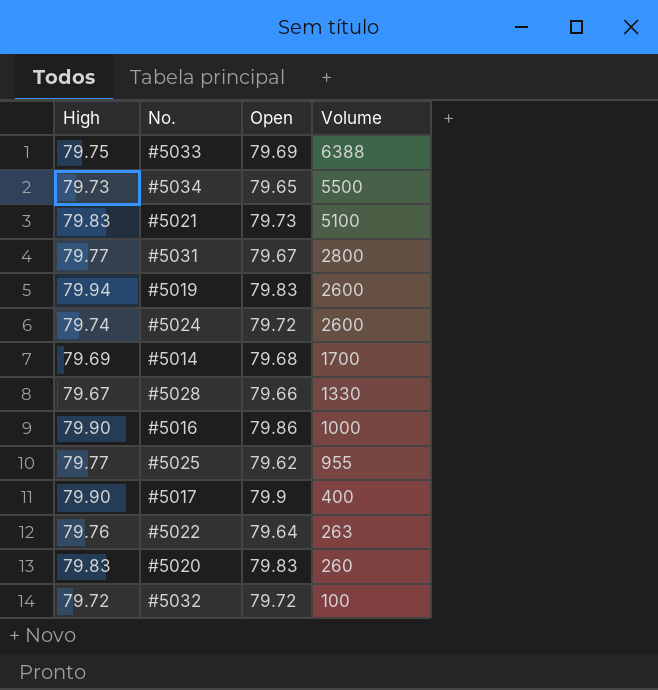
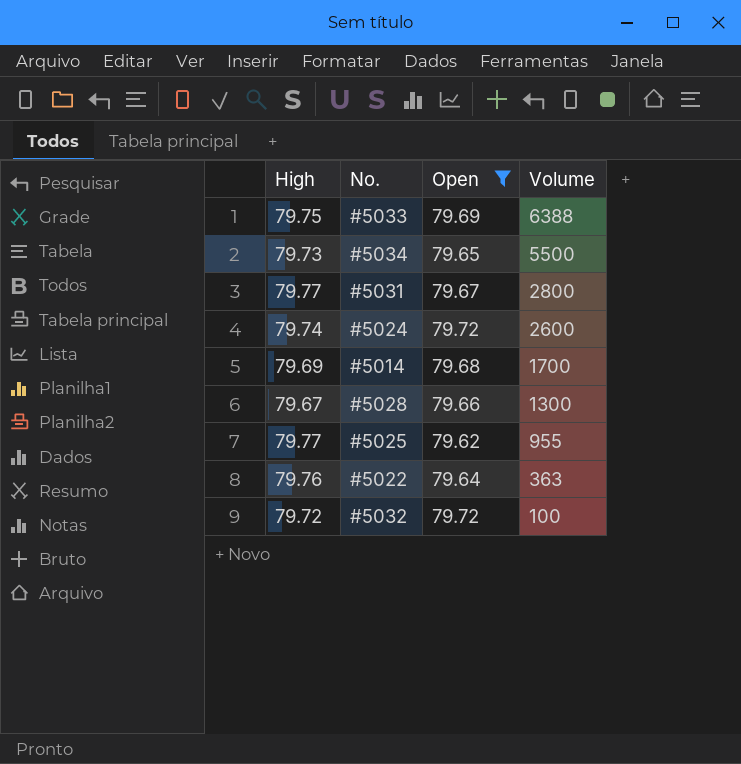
filter: none -> Open <= 79.72
#5028 | Volume: 1330 -> 1300
#5022 | Volume: 263 -> 363

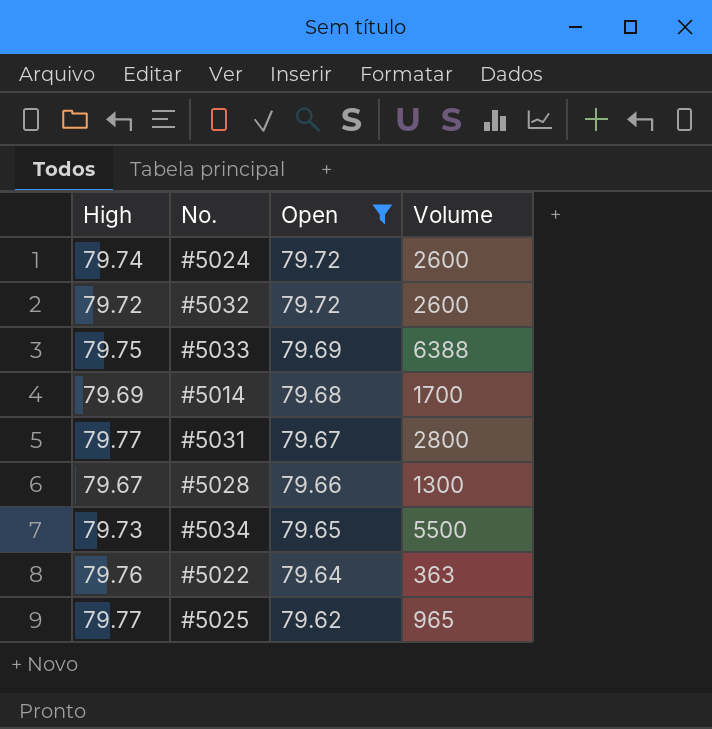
row order: Volume descending -> Open descending
#5032 | Volume: 100 -> 2600
#5025 | Volume: 955 -> 965

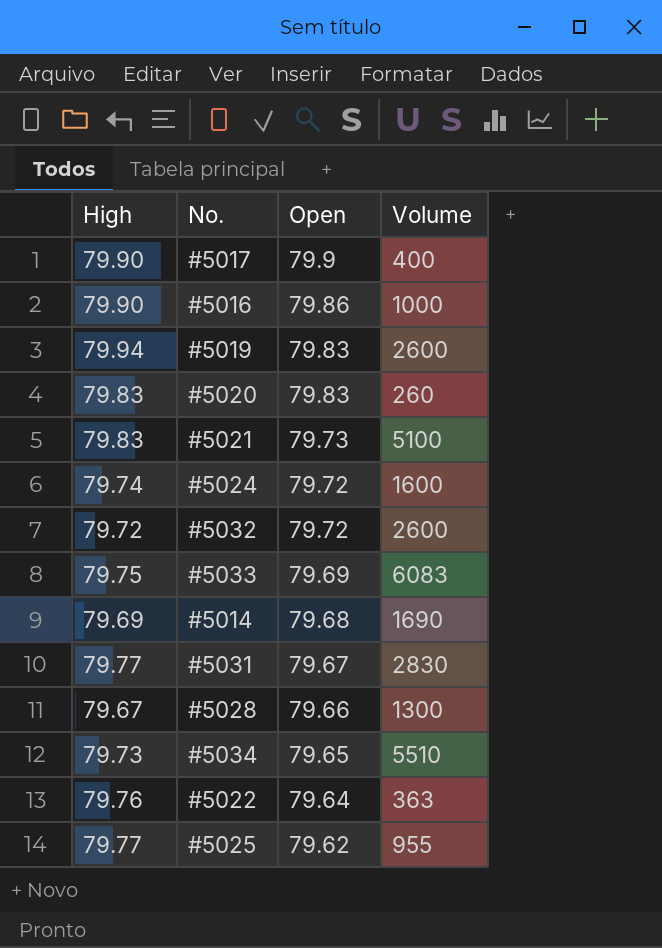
filter: Open <= 79.72 -> none
#5024 | Volume: 2600 -> 1600
#5033 | Volume: 6388 -> 6083
#5014 | Volume: 1700 -> 1690
#5031 | Volume: 2800 -> 2830
#5034 | Volume: 5500 -> 5510
#5025 | Volume: 965 -> 955

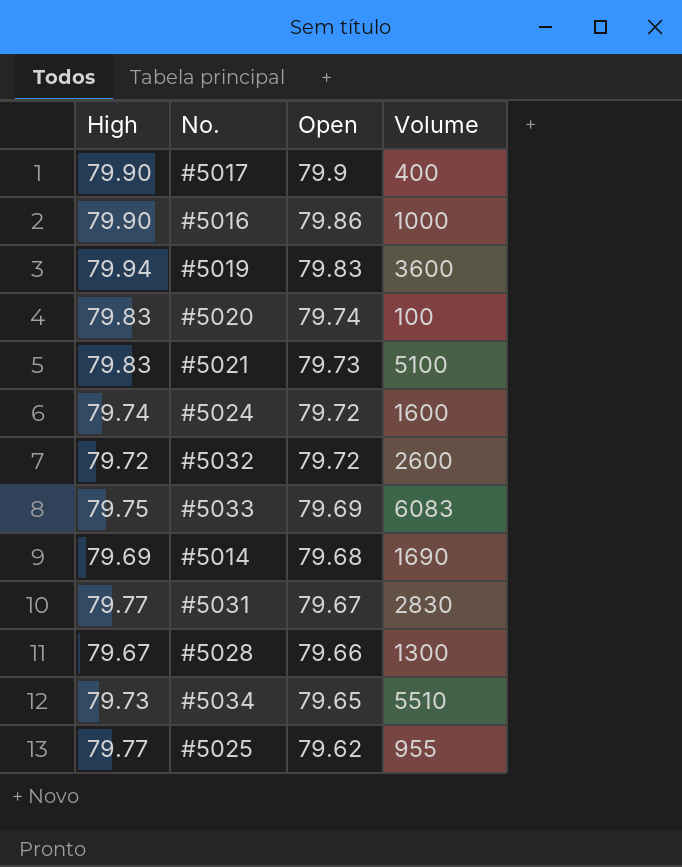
row #5022: 79.76 | 79.64 | 363 -> none
#5019 | Volume: 2600 -> 3600
#5020 | Open: 79.83 -> 79.74
#5020 | Volume: 260 -> 100

